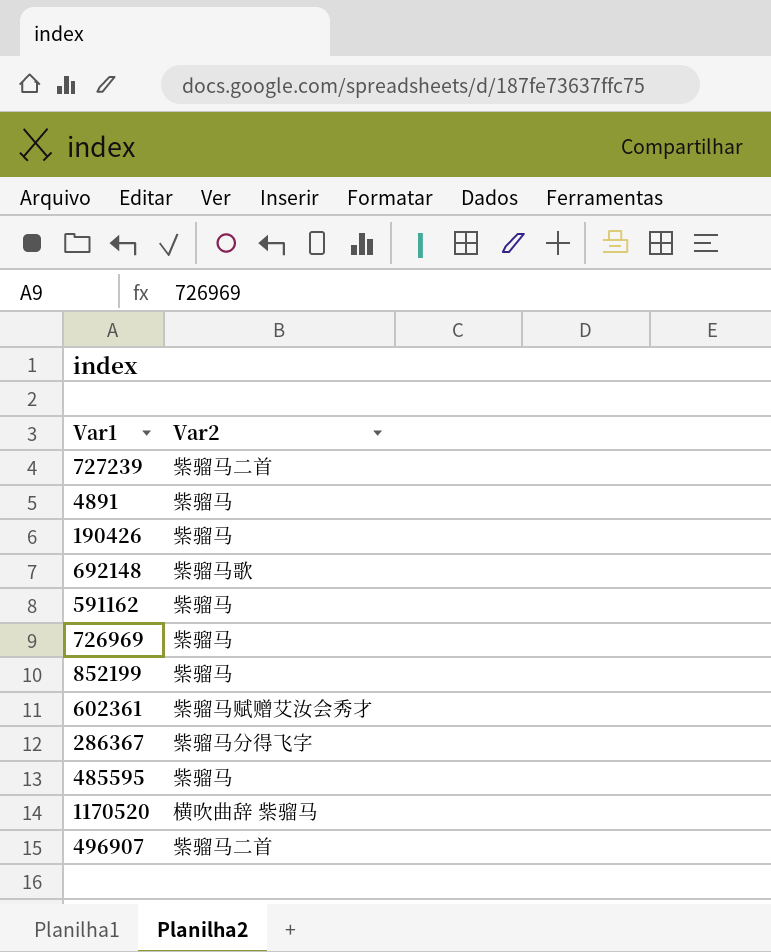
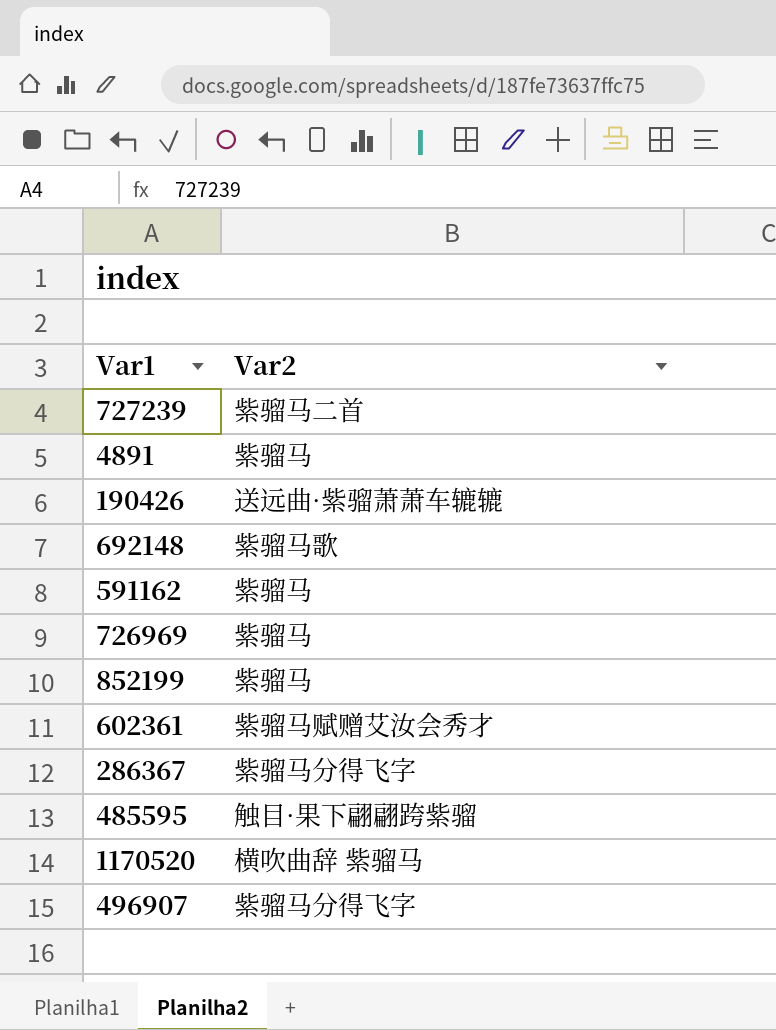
190426 | Var2: 紫骝马 -> 送远曲·紫骝萧萧车辘辘
485595 | Var2: 紫骝马 -> 触目·果下翩翩跨紫骝
496907 | Var2: 紫骝马二首 -> 紫骝马分得飞字

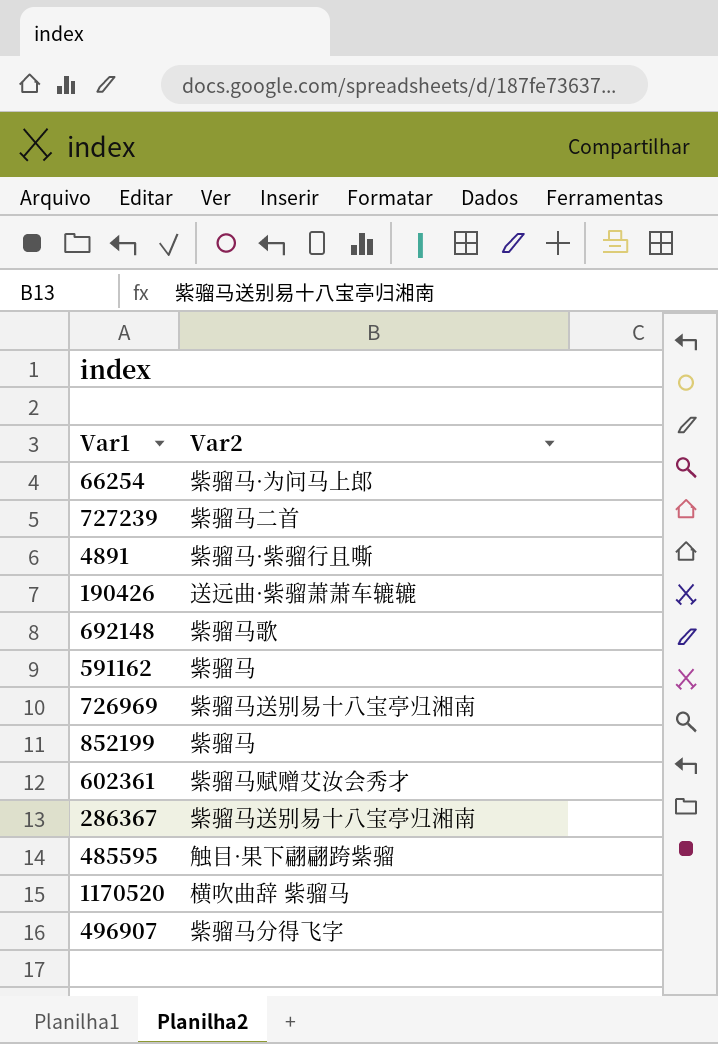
row 66254: none -> 紫骝马·为问马上郎
4891 | Var2: 紫骝马 -> 紫骝马·紫骝行且嘶
726969 | Var2: 紫骝马 -> 紫骝马送别易十八宝亭归湘南
286367 | Var2: 紫骝马分得飞字 -> 紫骝马送别易十八宝亭归湘南

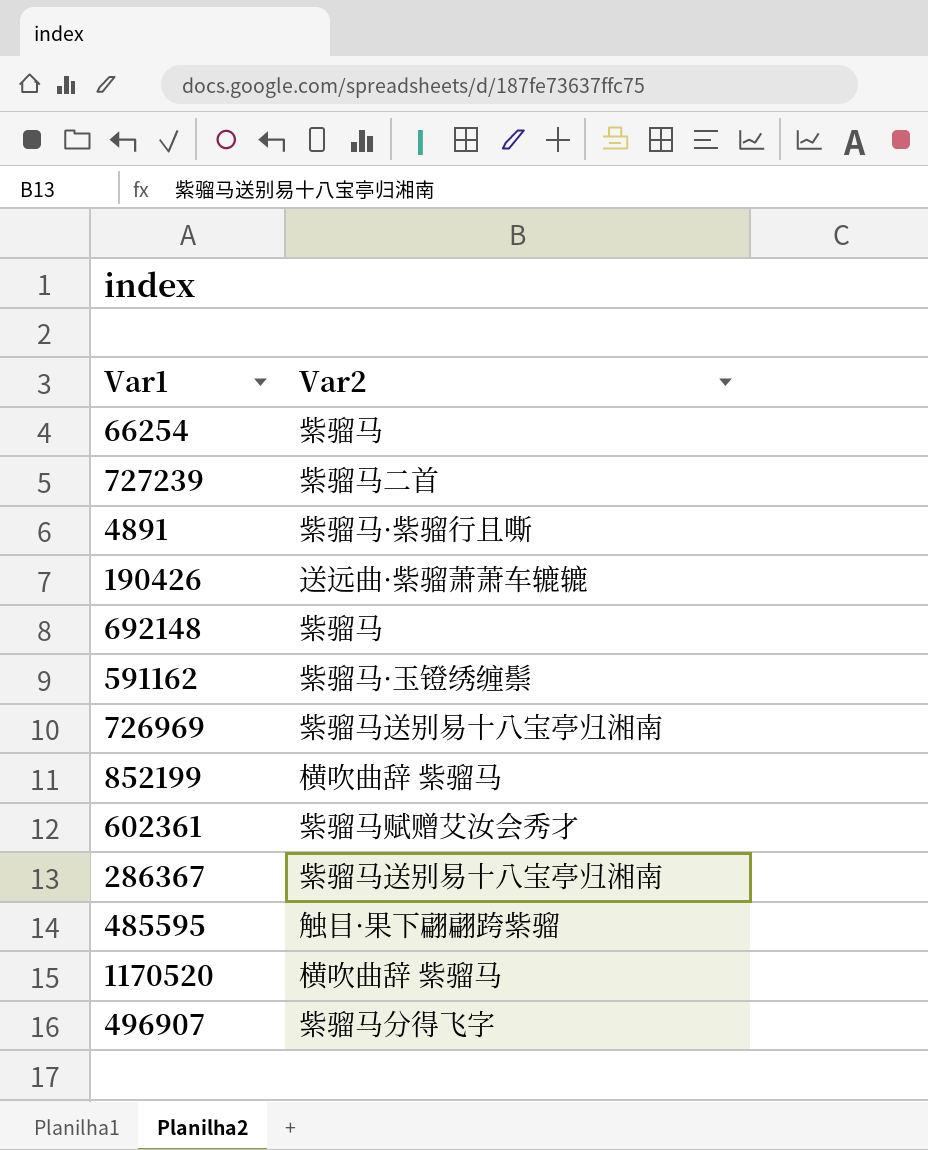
66254 | Var2: 紫骝马·为问马上郎 -> 紫骝马
692148 | Var2: 紫骝马歌 -> 紫骝马
591162 | Var2: 紫骝马 -> 紫骝马·玉镫绣缠鬃
852199 | Var2: 紫骝马 -> 横吹曲辞 紫骝马

